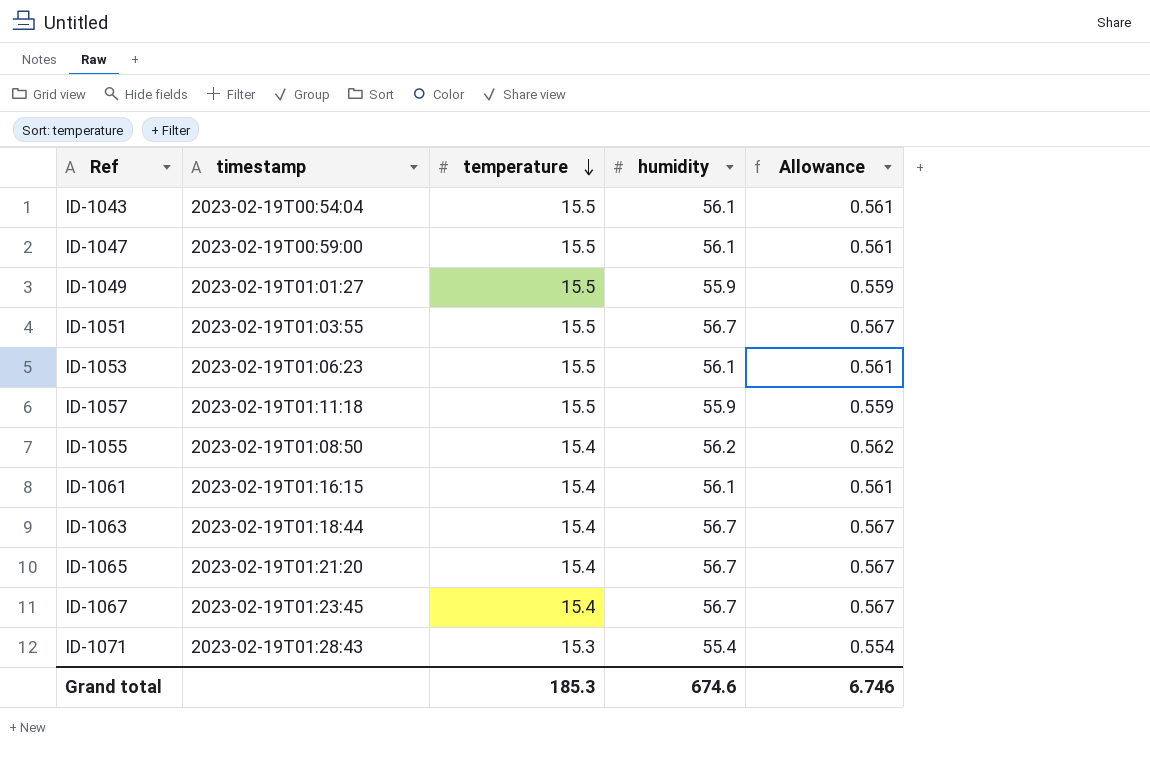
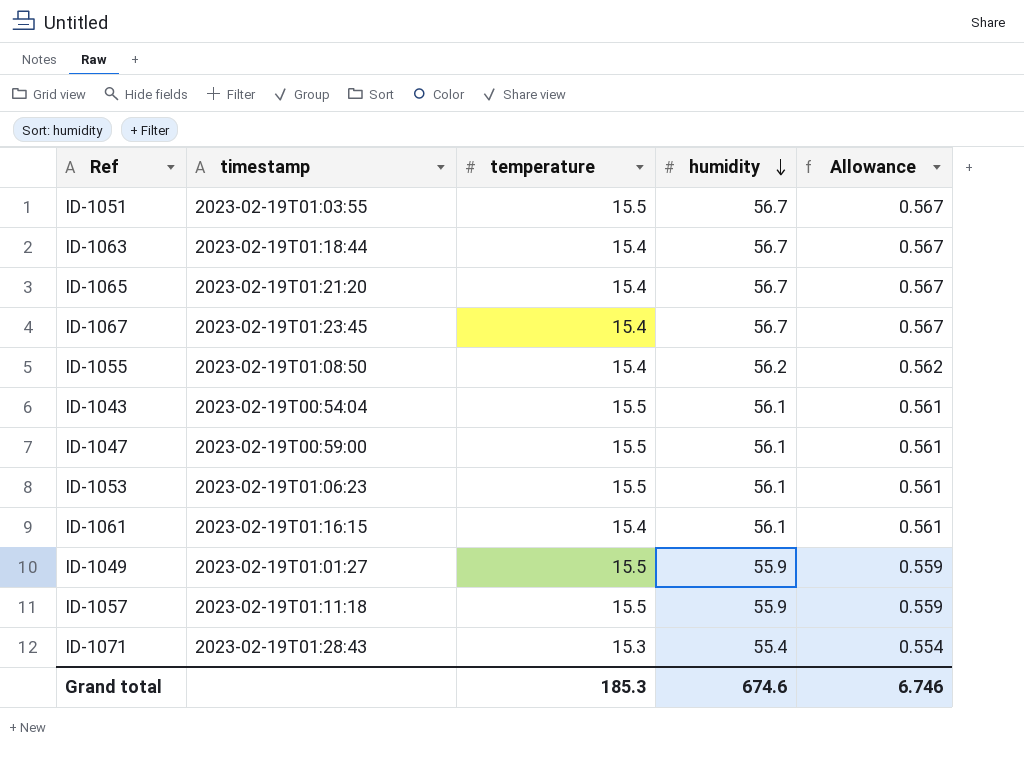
row order: temperature descending -> humidity descending

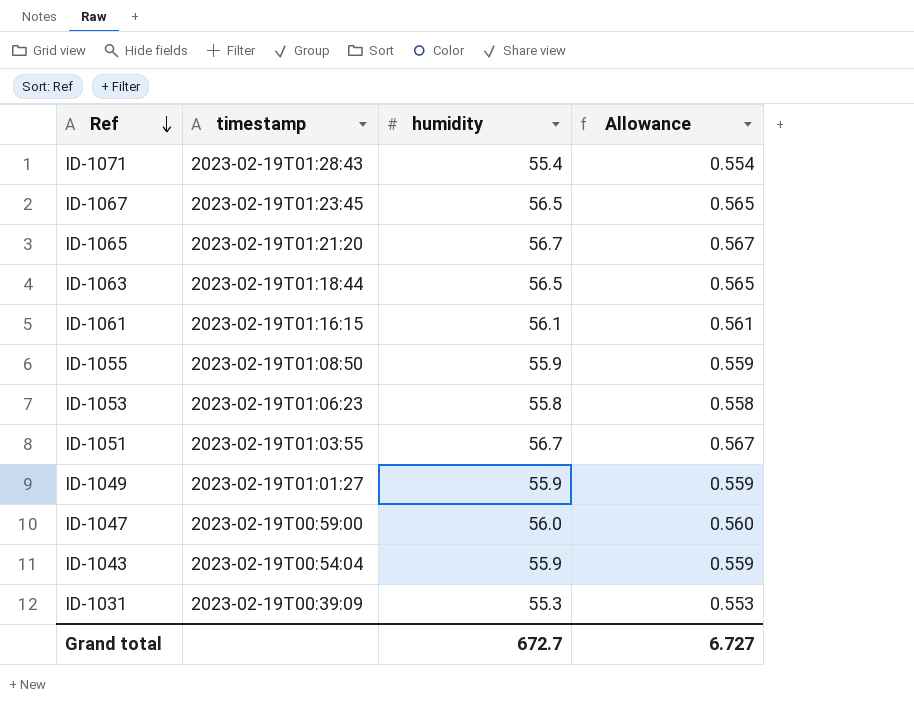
row order: humidity descending -> Ref descending
column temperature | position: 3 -> none
row ID-1057: 2023-02-19T01:11:18 | 15.5 | 55.9 | 0.559 -> none
ID-1067 | humidity: 56.7 -> 56.5
ID-1067 | Allowance: 0.567 -> 0.565
ID-1063 | humidity: 56.7 -> 56.5
ID-1063 | Allowance: 0.567 -> 0.565
ID-1055 | humidity: 56.2 -> 55.9
ID-1055 | Allowance: 0.562 -> 0.559
ID-1053 | humidity: 56.1 -> 55.8
ID-1053 | Allowance: 0.561 -> 0.558
ID-1047 | humidity: 56.1 -> 56.0
ID-1047 | Allowance: 0.561 -> 0.560
ID-1043 | humidity: 56.1 -> 55.9
ID-1043 | Allowance: 0.561 -> 0.559
row ID-1031: none -> 2023-02-19T00:39:09 | 55.3 | 0.553
Grand total | humidity: 674.6 -> 672.7
Grand total | Allowance: 6.746 -> 6.727

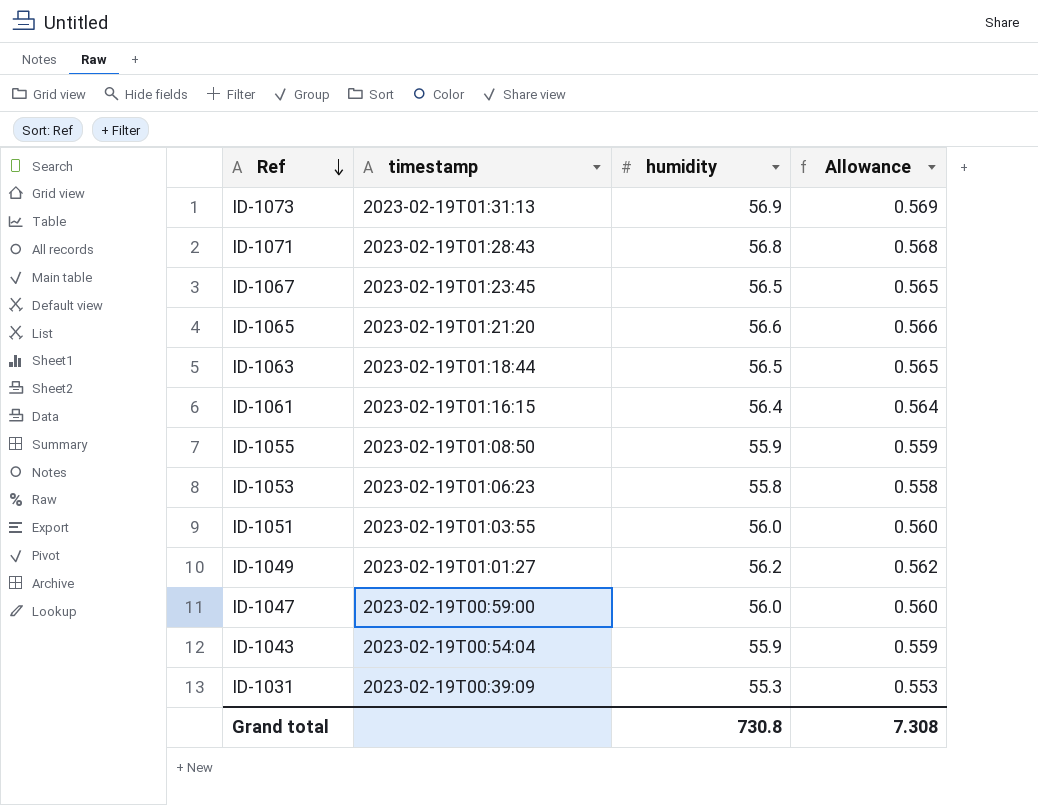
row ID-1073: none -> 2023-02-19T01:31:13 | 56.9 | 0.569
ID-1071 | humidity: 55.4 -> 56.8
ID-1071 | Allowance: 0.554 -> 0.568
ID-1065 | humidity: 56.7 -> 56.6
ID-1065 | Allowance: 0.567 -> 0.566
ID-1061 | humidity: 56.1 -> 56.4
ID-1061 | Allowance: 0.561 -> 0.564
ID-1051 | humidity: 56.7 -> 56.0
ID-1051 | Allowance: 0.567 -> 0.560
ID-1049 | humidity: 55.9 -> 56.2
ID-1049 | Allowance: 0.559 -> 0.562
Grand total | humidity: 672.7 -> 730.8
Grand total | Allowance: 6.727 -> 7.308

